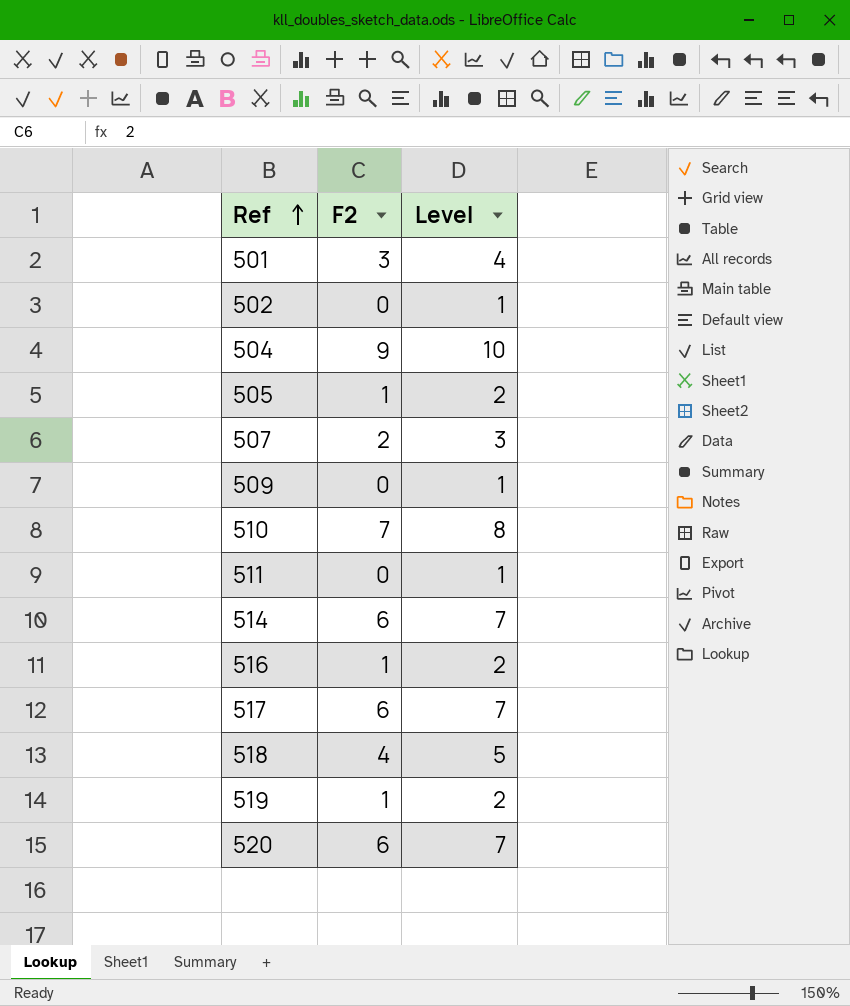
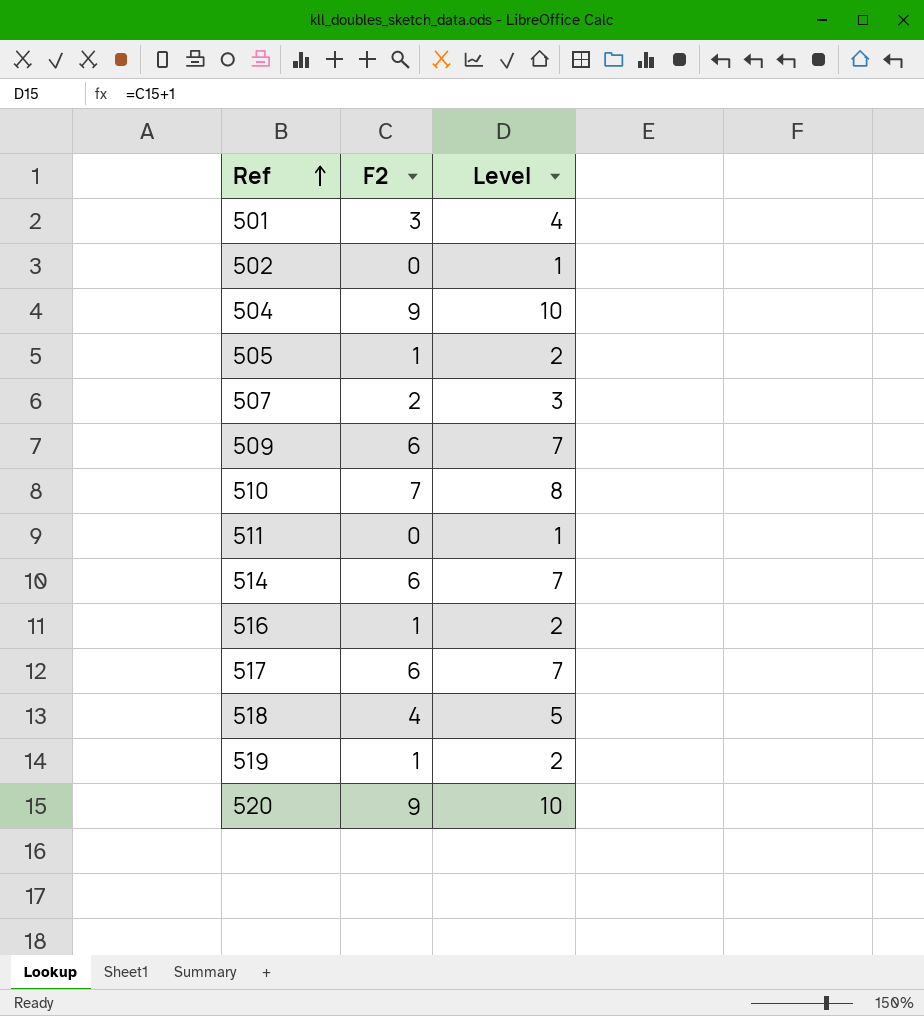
509 | F2: 0 -> 6
509 | Level: 1 -> 7
520 | F2: 6 -> 9
520 | Level: 7 -> 10

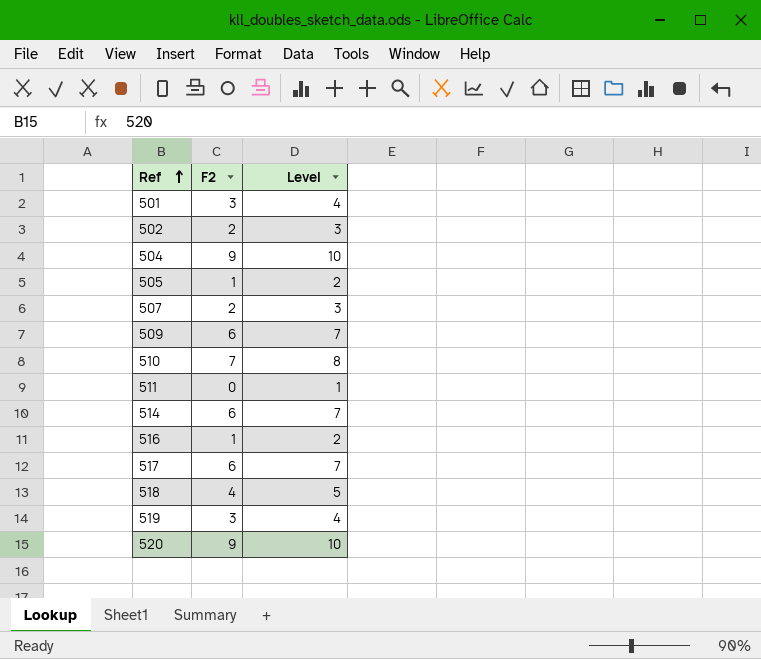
502 | F2: 0 -> 2
502 | Level: 1 -> 3
519 | F2: 1 -> 3
519 | Level: 2 -> 4

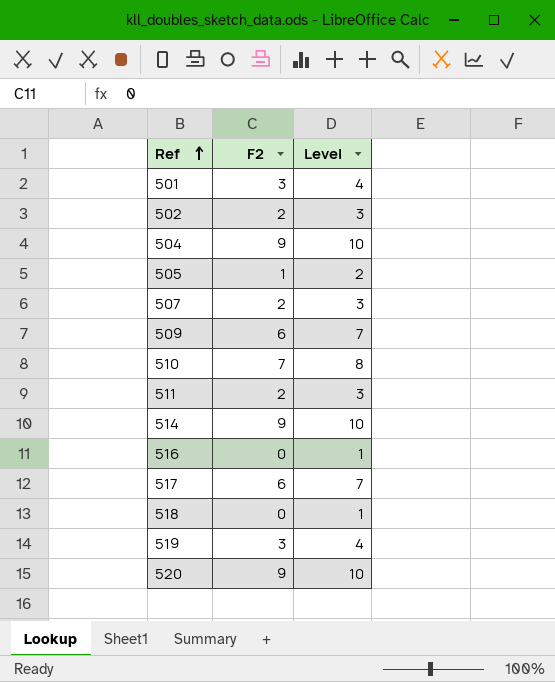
511 | F2: 0 -> 2
511 | Level: 1 -> 3
514 | F2: 6 -> 9
514 | Level: 7 -> 10
516 | F2: 1 -> 0
516 | Level: 2 -> 1
518 | F2: 4 -> 0
518 | Level: 5 -> 1

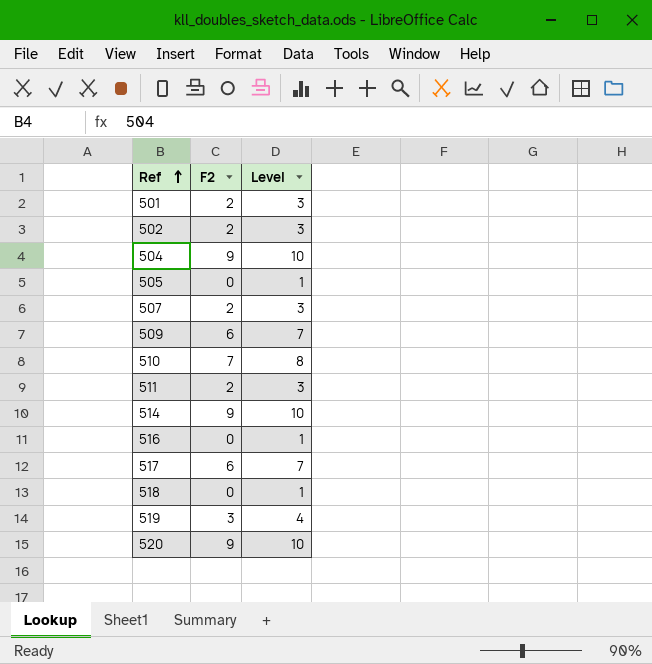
501 | F2: 3 -> 2
501 | Level: 4 -> 3
505 | F2: 1 -> 0
505 | Level: 2 -> 1

